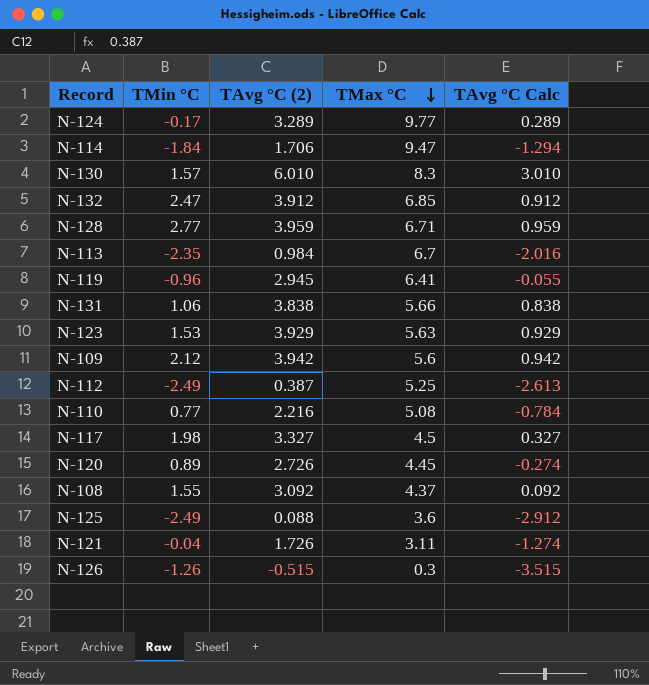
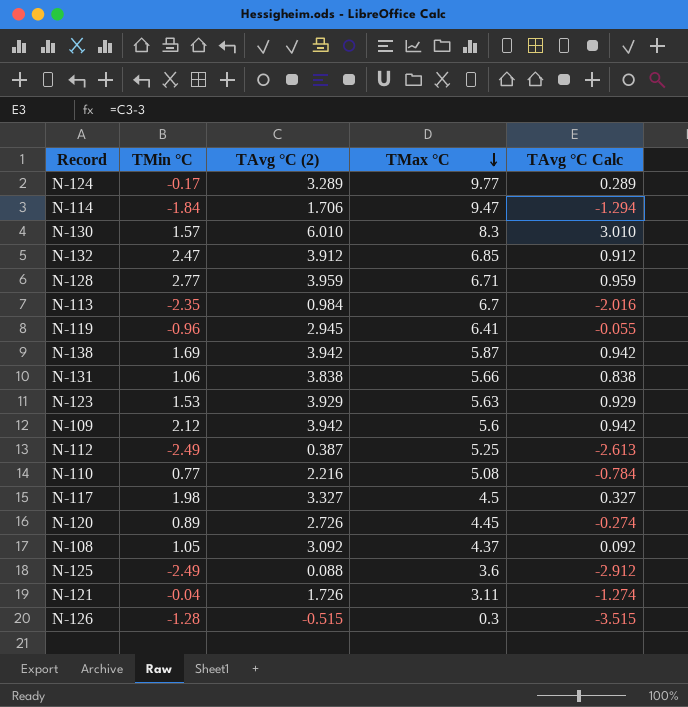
row N-138: none -> 1.69 | 3.942 | 5.87 | 0.942
N-108 | TMin °C: 1.55 -> 1.05
N-126 | TMin °C: -1.26 -> -1.28

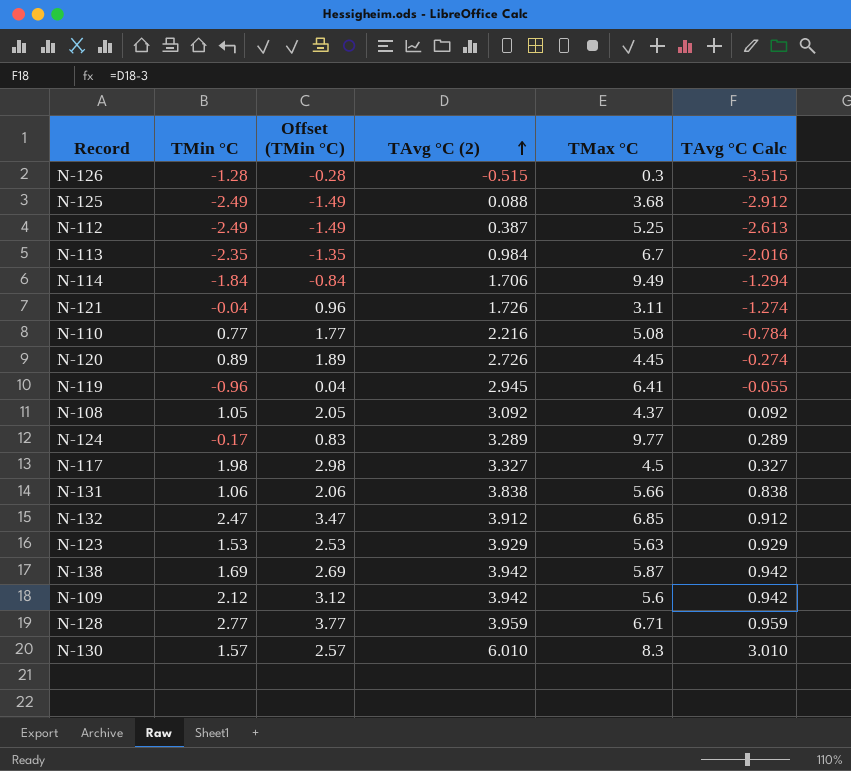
row order: TMax °C descending -> TAvg °C (2) ascending
column Offset (TMin °C) | formula: none -> [TMin °C] + 1
N-125 | TMax °C: 3.6 -> 3.68
N-114 | TMax °C: 9.47 -> 9.49

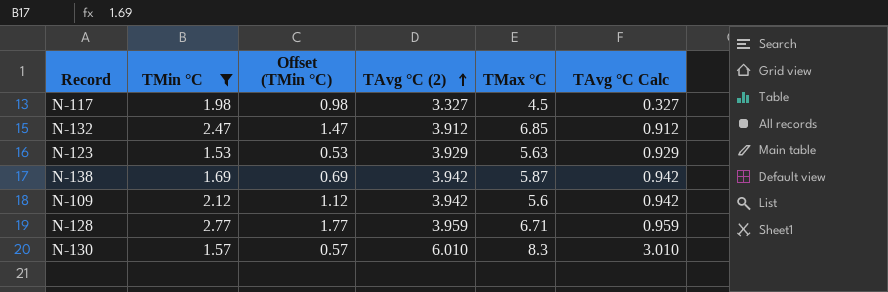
filter: none -> TMin °C >= 1.53
column Offset (TMin °C) | formula: [TMin °C] + 1 -> [TMin °C] - 1

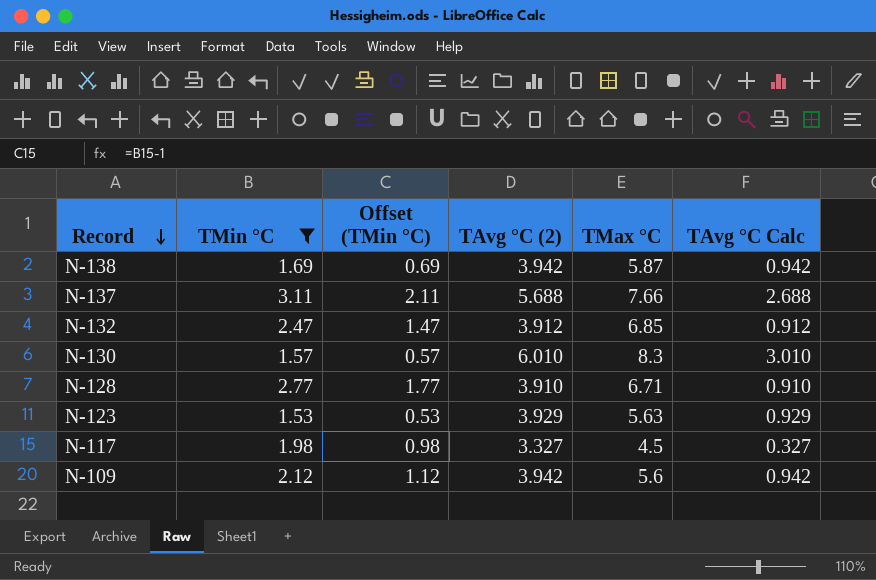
row order: TAvg °C (2) ascending -> Record descending
row N-137: none -> 3.11 | 2.11 | 5.688 | 7.66 | 2.688
N-128 | TAvg °C (2): 3.959 -> 3.910
N-128 | TAvg °C Calc: 0.959 -> 0.910

